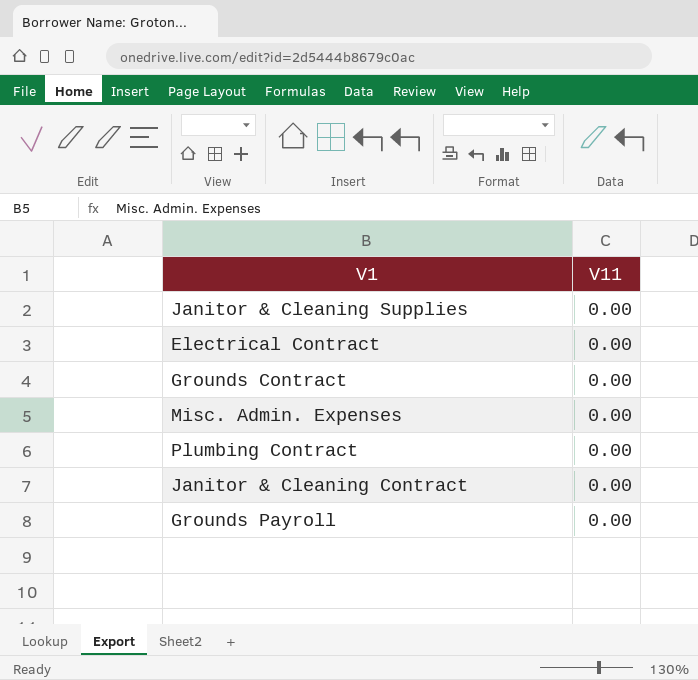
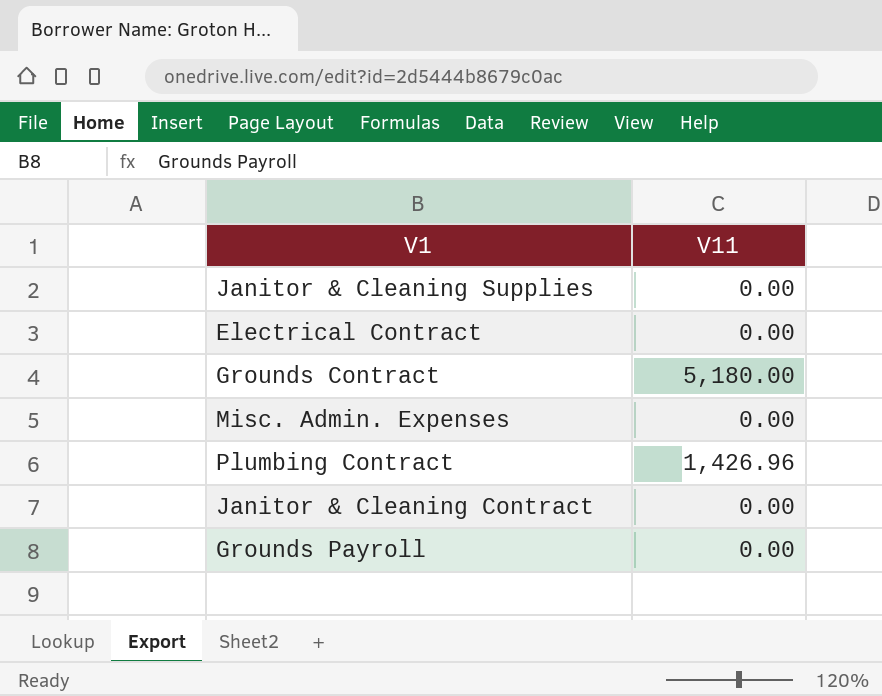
Grounds Contract | V11: 0.00 -> 5,180.00
Plumbing Contract | V11: 0.00 -> 1,426.96

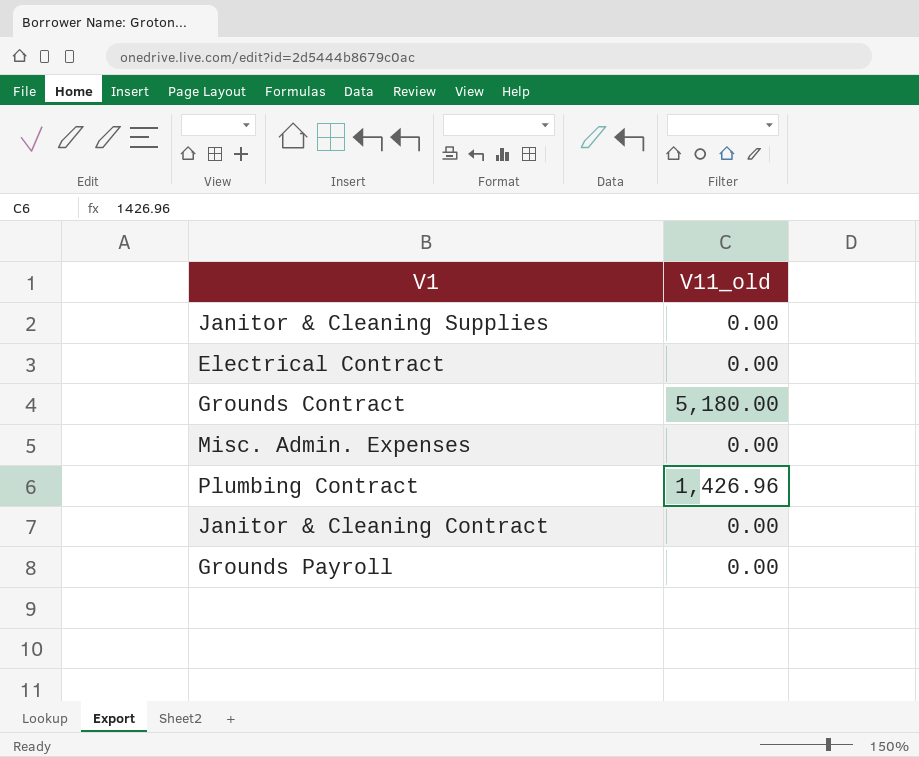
column name: V11 -> V11_old

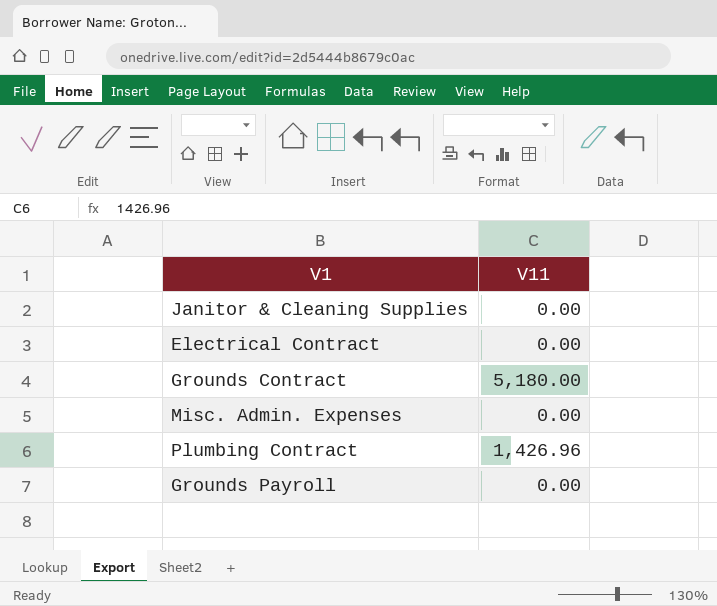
column name: V11_old -> V11
row Janitor & Cleaning Contract: 0.00 -> none

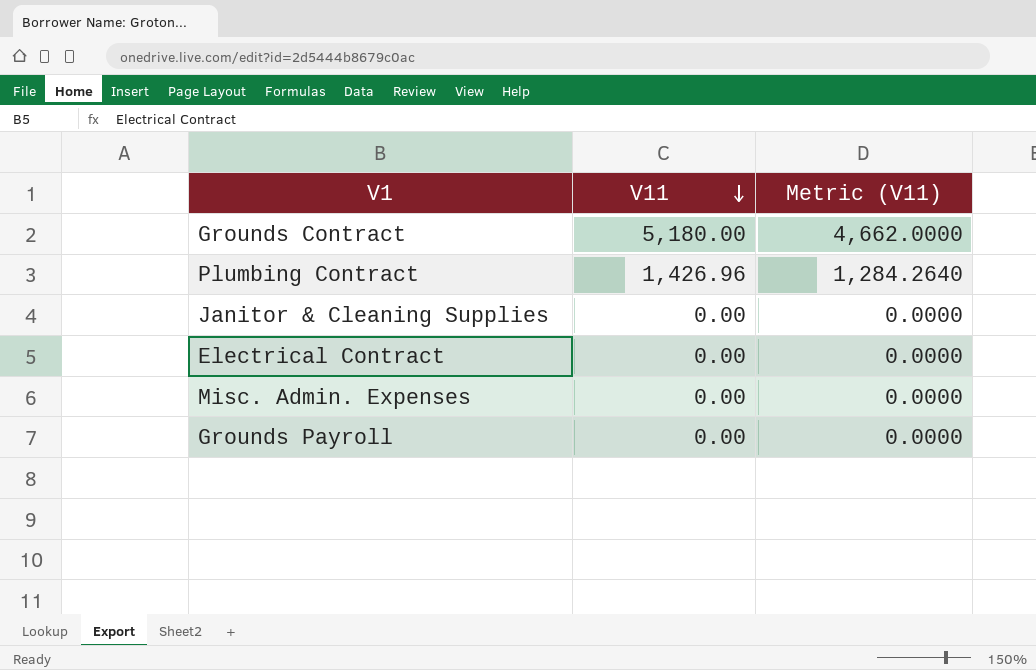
row order: none -> V11 descending
column Metric (V11) | formula: none -> [V11] * 0.9

